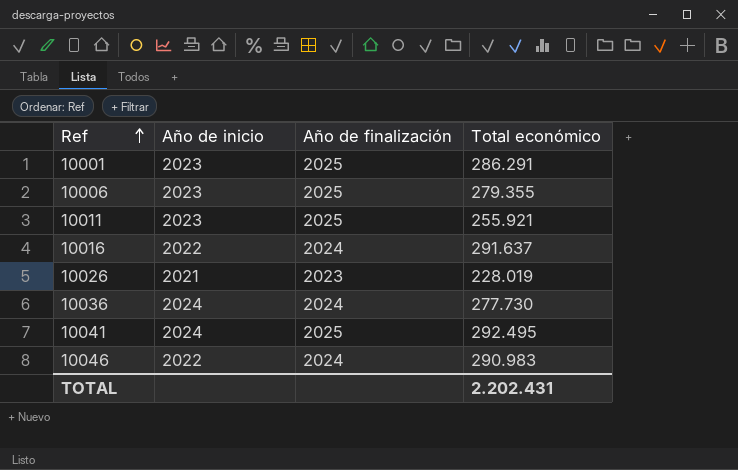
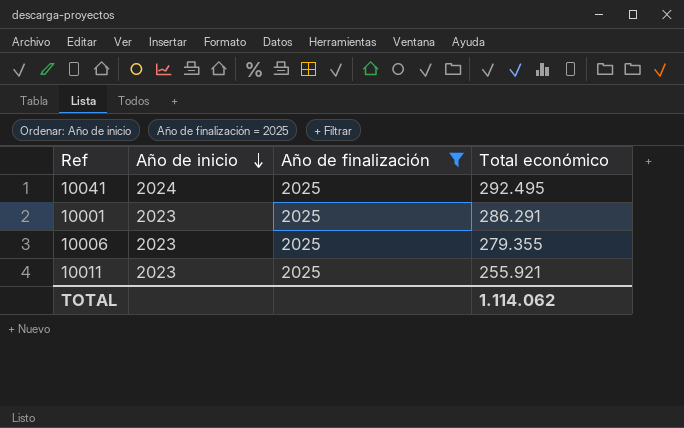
filter: none -> Año de finalización = 2025
row order: Ref ascending -> Año de inicio descending
TOTAL | Total económico: 2.202.431 -> 1.114.062

